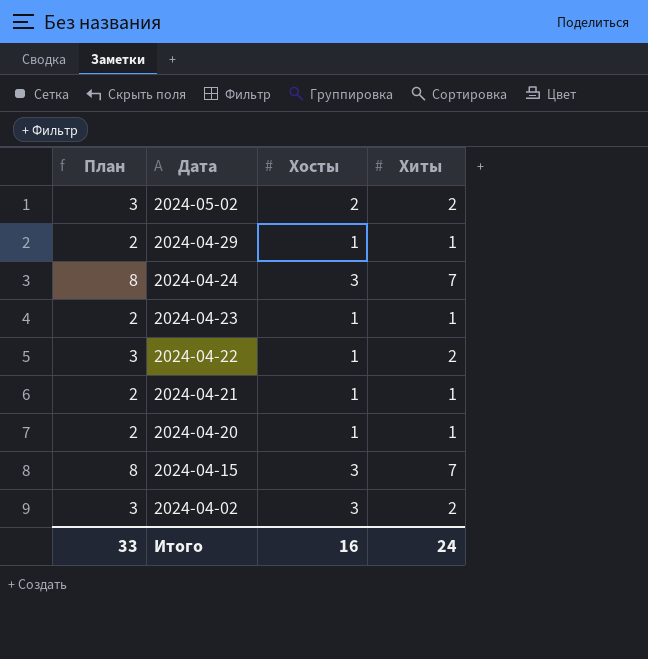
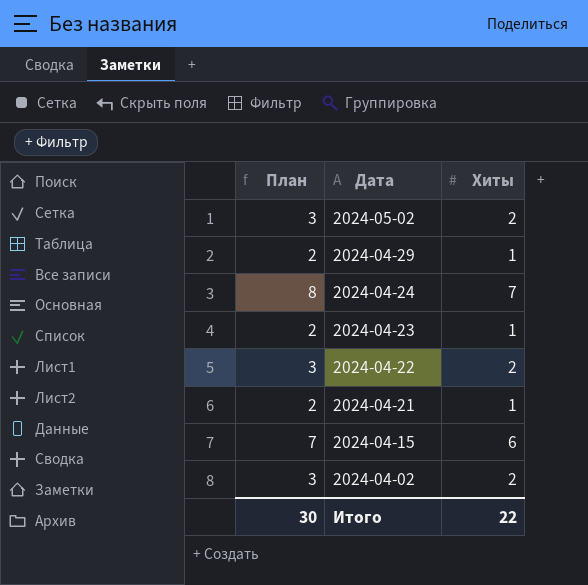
column Хосты | position: 3 -> none
row 2024-04-20: 2 | 1 | 1 -> none
2024-04-15 | План: 8 -> 7
2024-04-15 | Хиты: 7 -> 6
Итого | План: 33 -> 30
Итого | Хиты: 24 -> 22

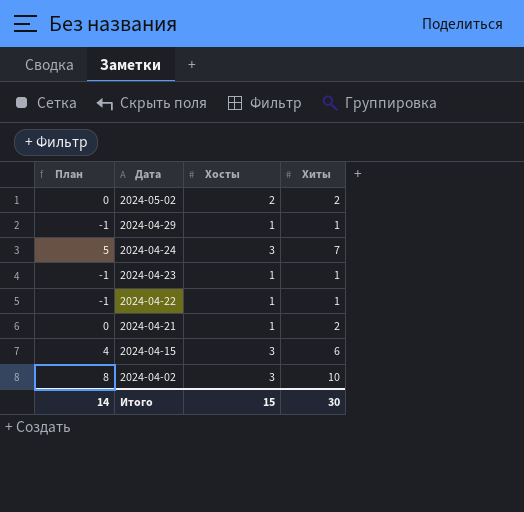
column План | formula: [Хиты] + 1 -> [Хиты] - 2
column Хосты | position: none -> 3
2024-04-22 | Хиты: 2 -> 1
2024-04-21 | Хиты: 1 -> 2
2024-04-02 | Хиты: 2 -> 10
Итого | План: 30 -> 14
Итого | Хиты: 22 -> 30

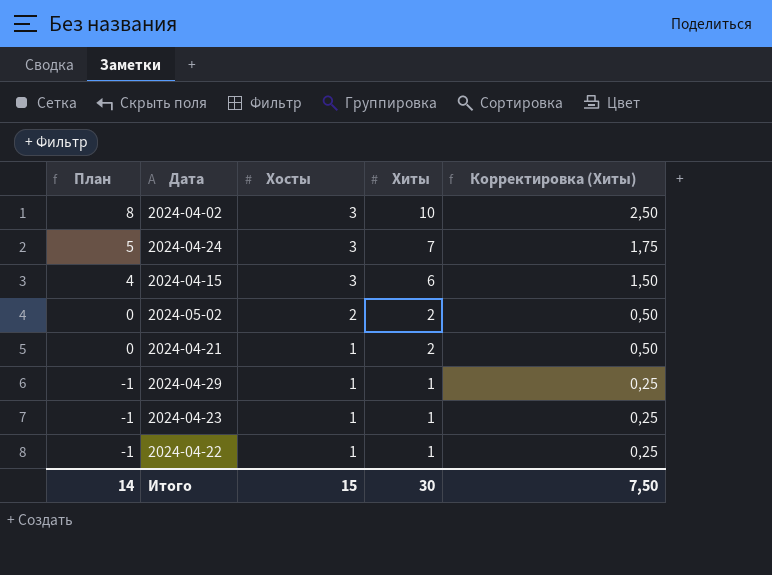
row order: Дата descending -> План descending
column Корректировка (Хиты) | formula: none -> [Хиты] * 0,25

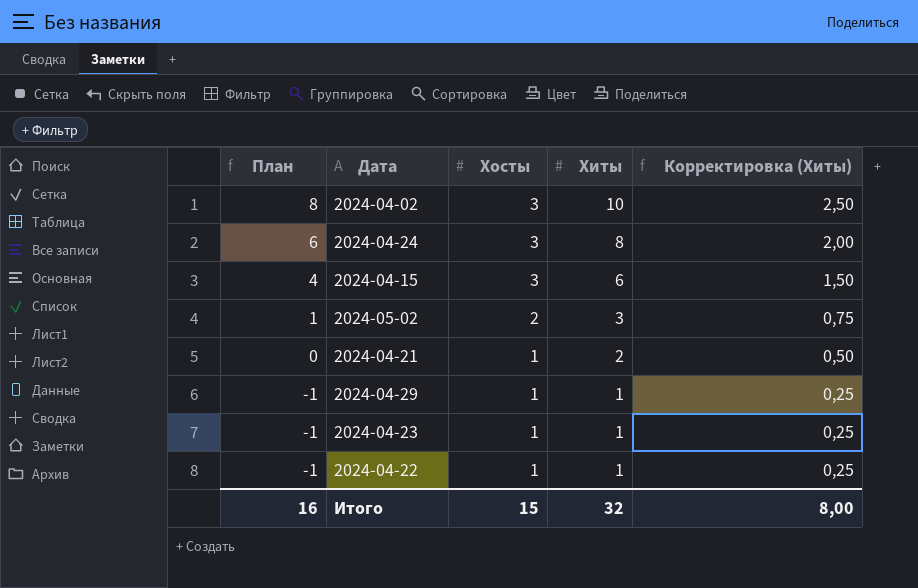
2024-04-24 | План: 5 -> 6
2024-04-24 | Хиты: 7 -> 8
2024-04-24 | Корректировка (Хиты): 1,75 -> 2,00
2024-05-02 | План: 0 -> 1
2024-05-02 | Хиты: 2 -> 3
2024-05-02 | Корректировка (Хиты): 0,50 -> 0,75
Итого | План: 14 -> 16
Итого | Хиты: 30 -> 32
Итого | Корректировка (Хиты): 7,50 -> 8,00

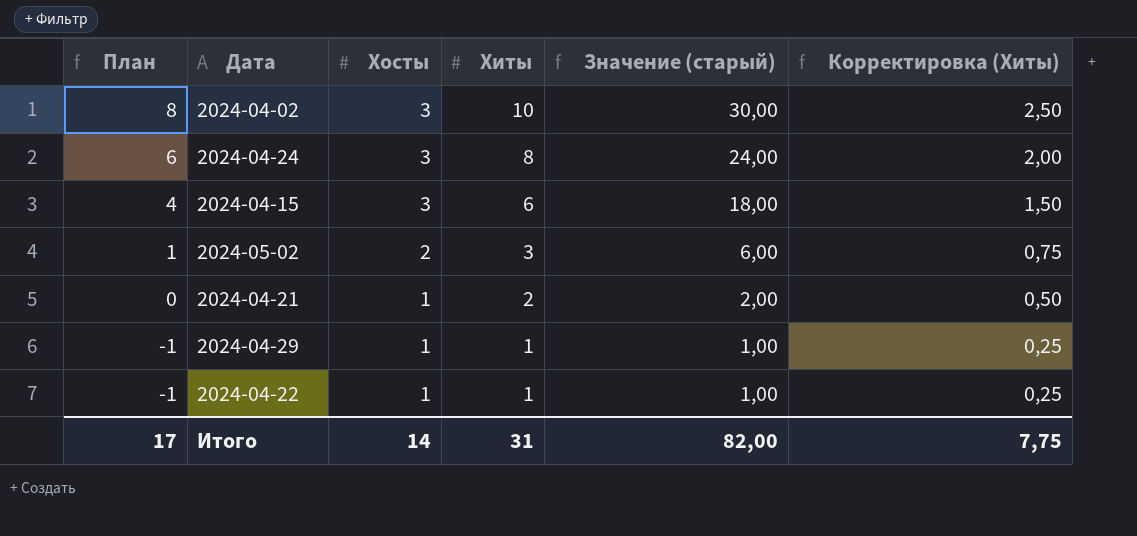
column Значение (старый) | formula: none -> [Хосты] * [Хиты]
row 2024-04-23: -1 | 1 | 1 | 0,25 -> none
Итого | План: 16 -> 17
Итого | Хосты: 15 -> 14
Итого | Хиты: 32 -> 31
Итого | Корректировка (Хиты): 8,00 -> 7,75

